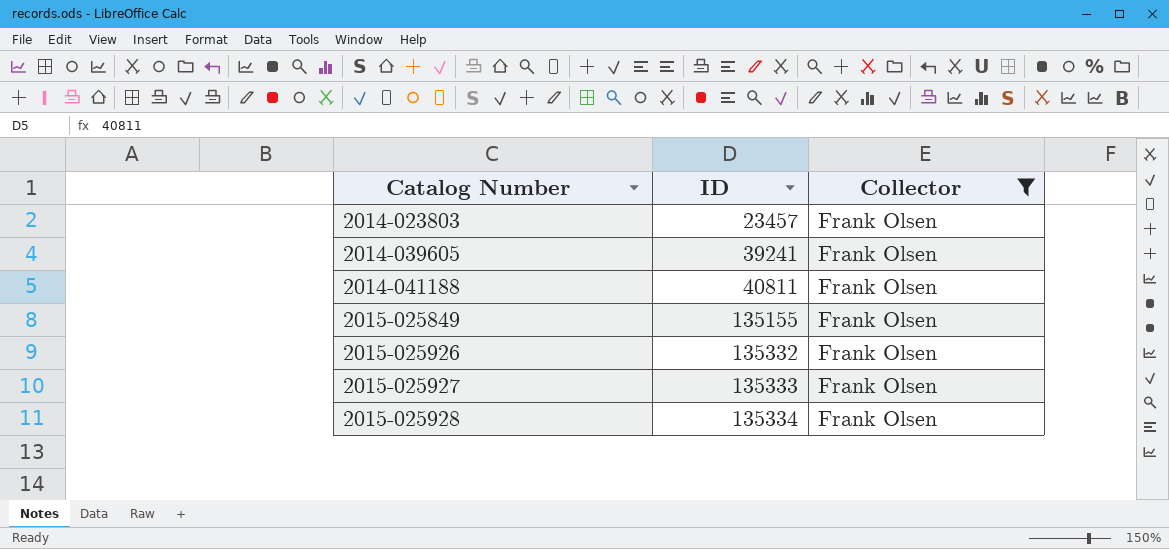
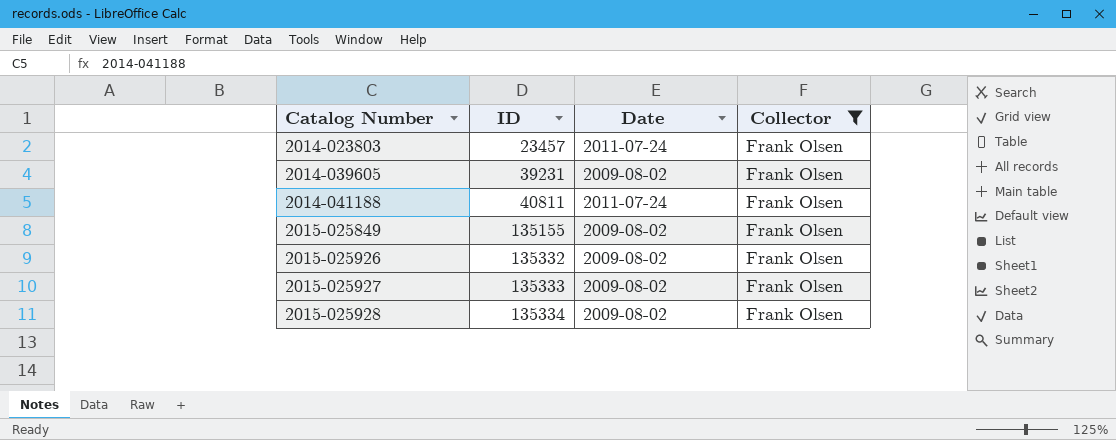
column Date | position: none -> 3
2014-039605 | ID: 39241 -> 39231

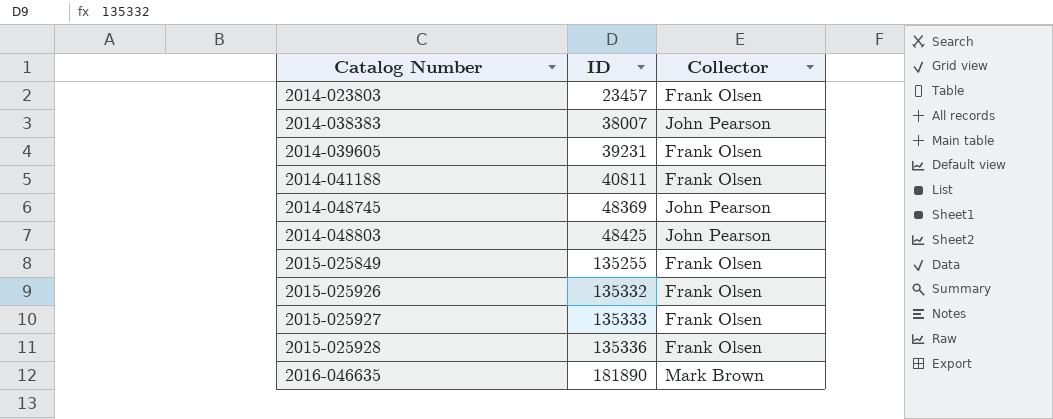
filter: Collector = Frank Olsen -> none
column Date | position: 3 -> none
2015-025849 | ID: 135155 -> 135255
2015-025928 | ID: 135334 -> 135336

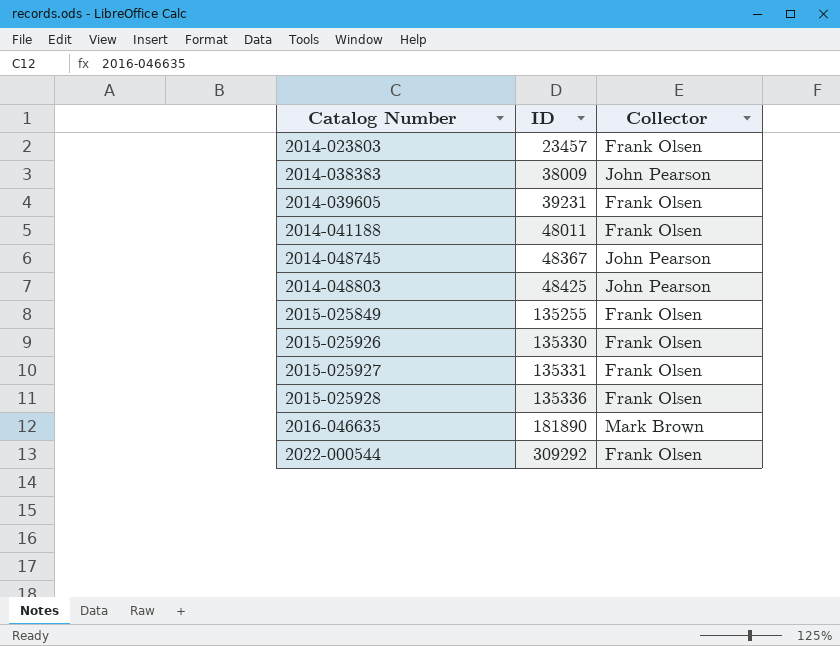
2014-038383 | ID: 38007 -> 38009
2014-041188 | ID: 40811 -> 48011
2014-048745 | ID: 48369 -> 48367
2015-025926 | ID: 135332 -> 135330
2015-025927 | ID: 135333 -> 135331
row 2022-000544: none -> 309292 | Frank Olsen

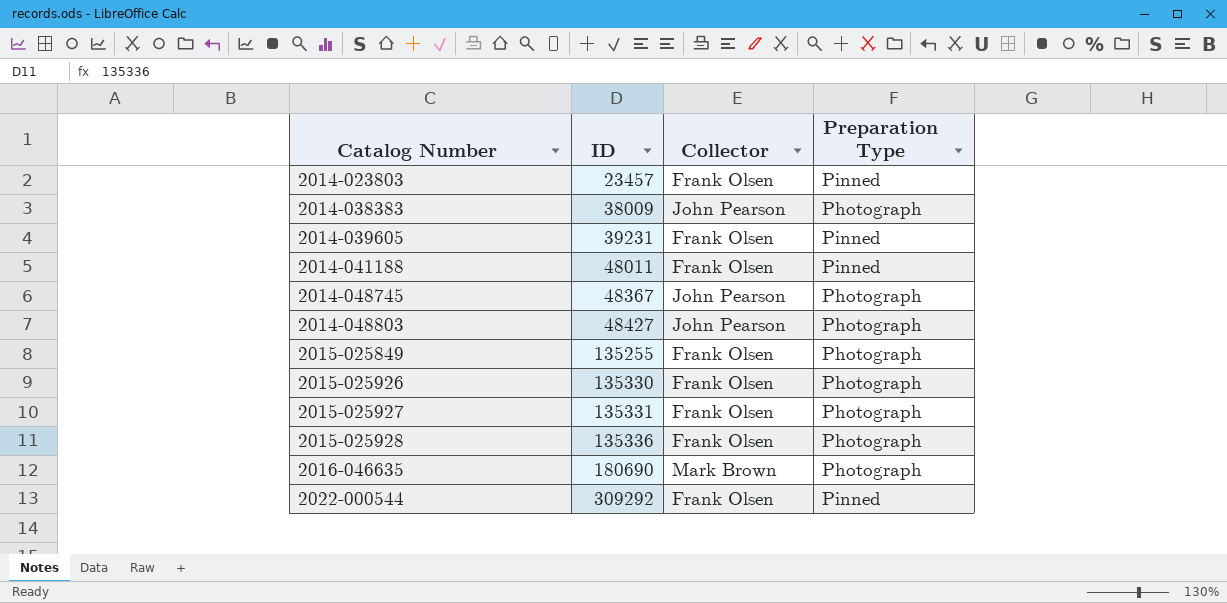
column Preparation Type | position: none -> 4
2014-048803 | ID: 48425 -> 48427
2016-046635 | ID: 181890 -> 180690

